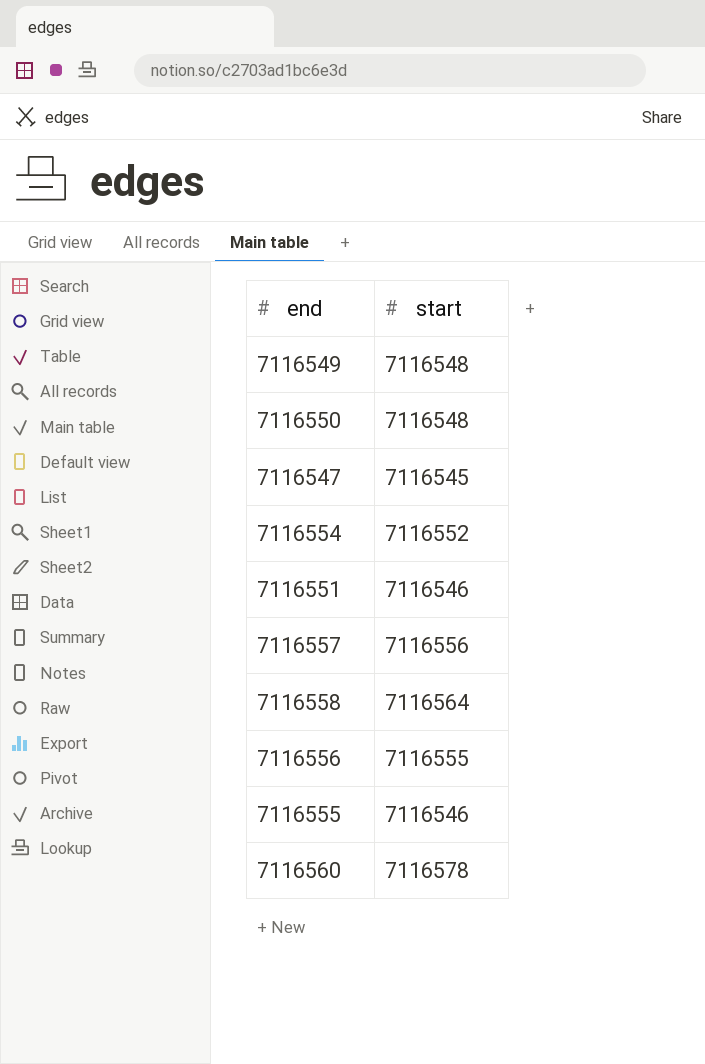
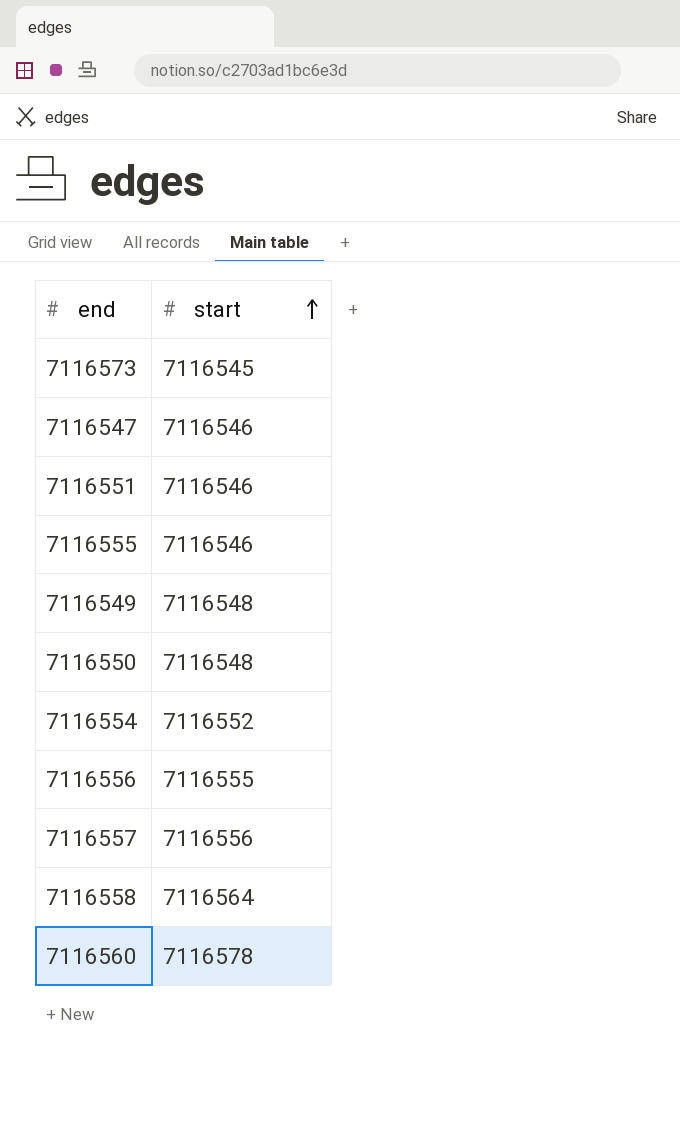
row order: none -> start ascending
row 7116573: none -> 7116545
7116547 | start: 7116545 -> 7116546

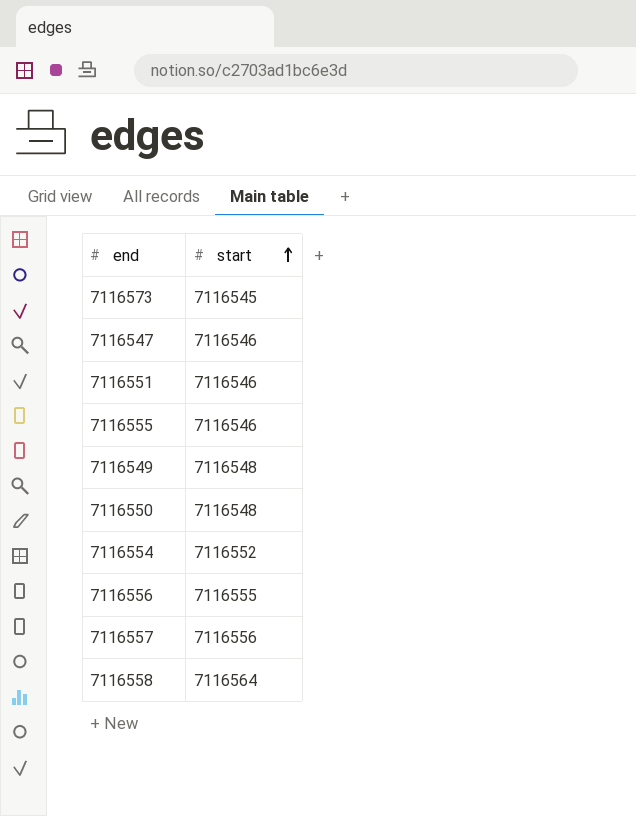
row 7116560: 7116578 -> none

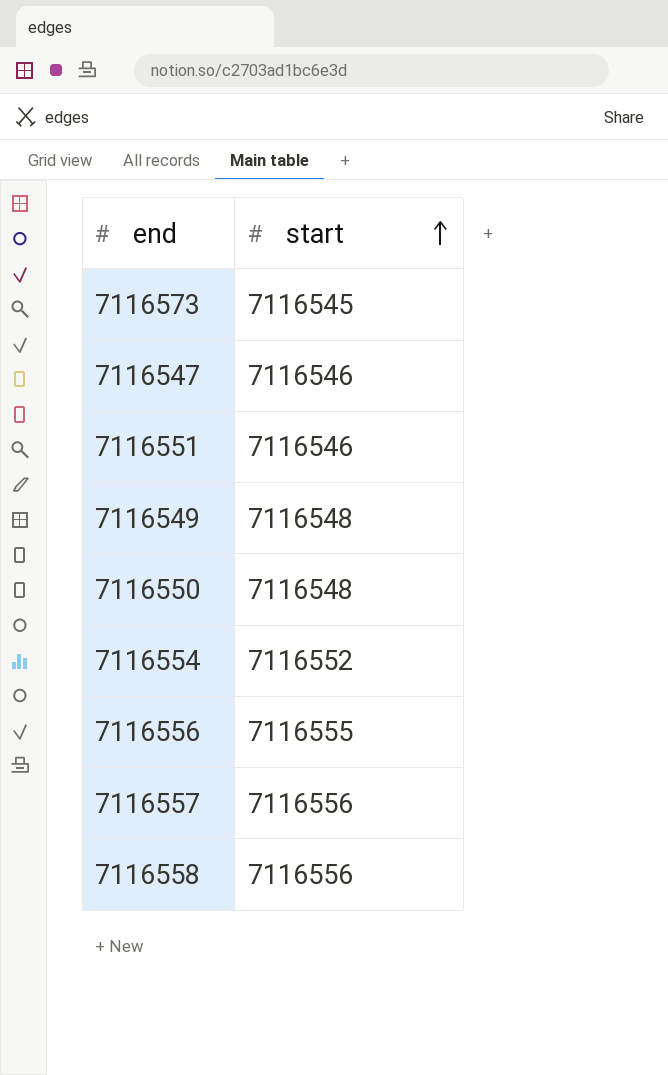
row 7116555: 7116546 -> none
7116558 | start: 7116564 -> 7116556

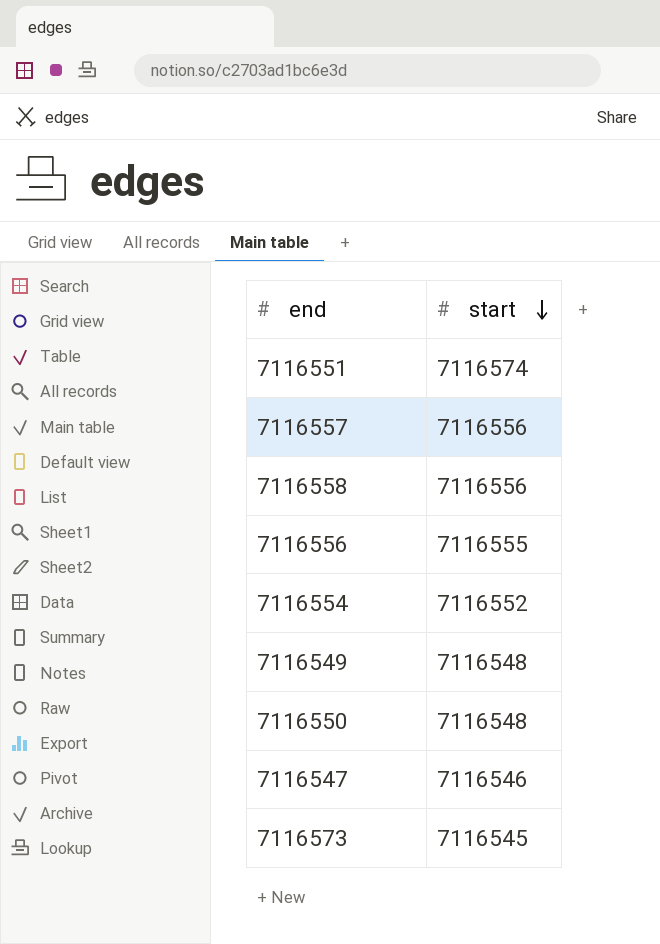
row order: start ascending -> start descending
7116551 | start: 7116546 -> 7116574

